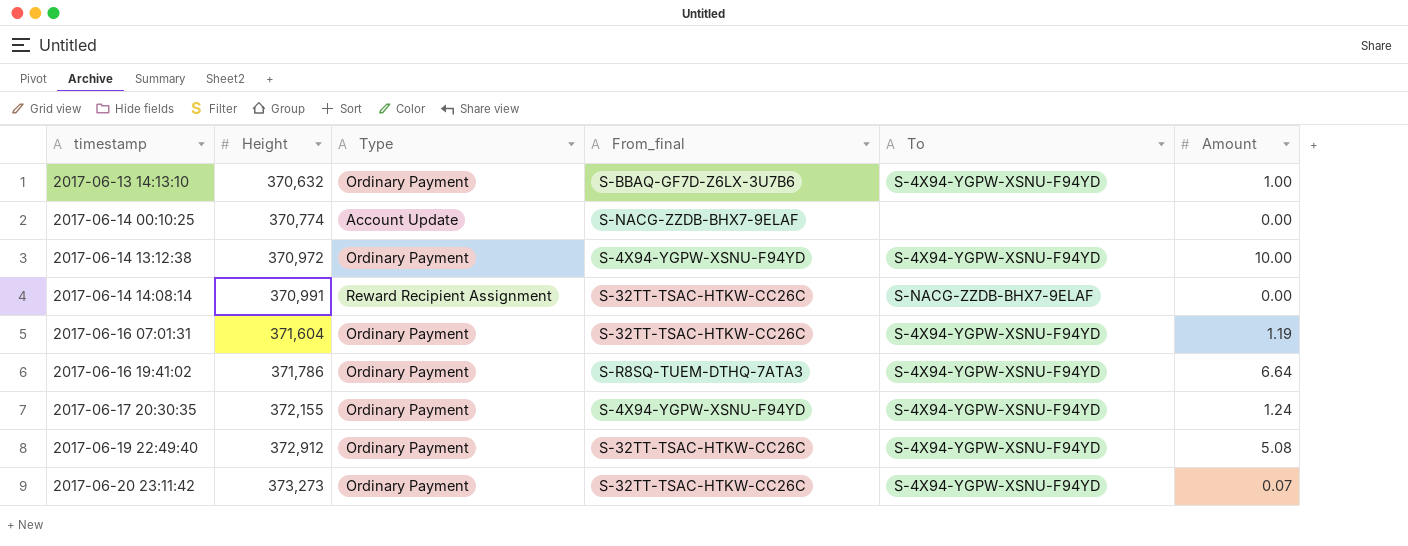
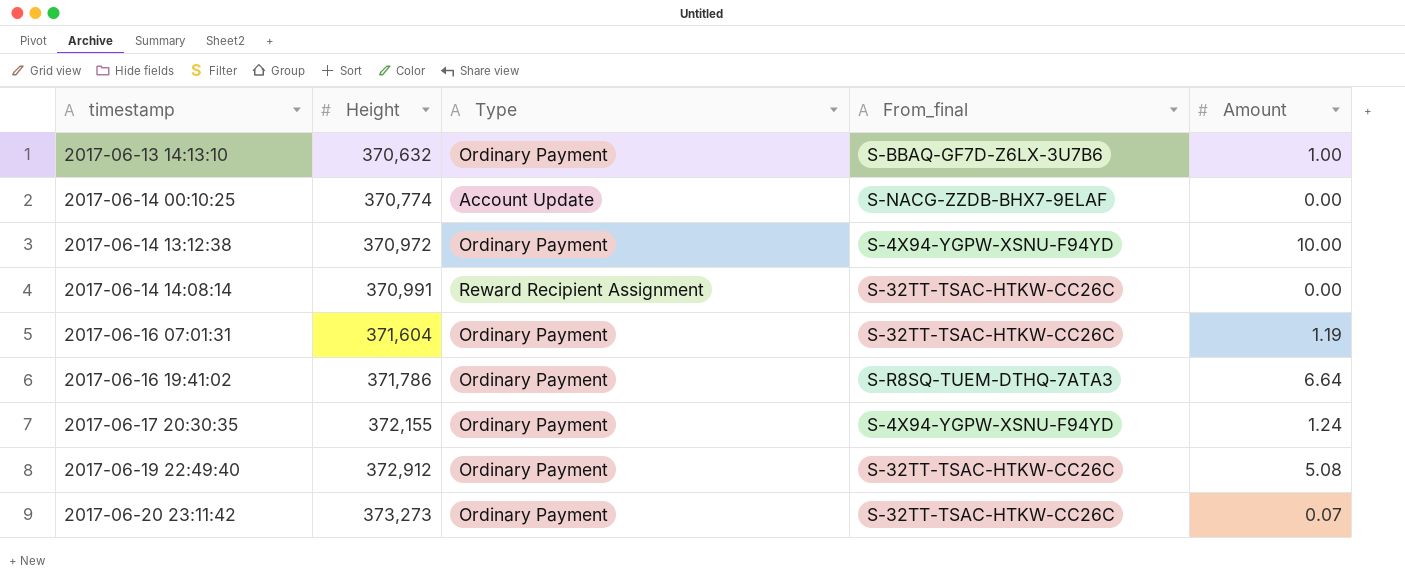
column To | position: 5 -> none

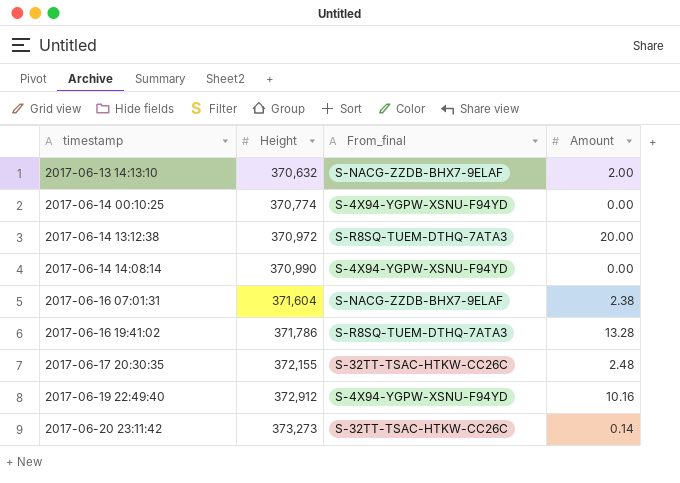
column Type | position: 3 -> none
2017-06-13 14:13:10 | From_final: S-BBAQ-GF7D-Z6LX-3U7B6 -> S-NACG-ZZDB-BHX7-9ELAF
2017-06-13 14:13:10 | Amount: 1.00 -> 2.00
2017-06-14 00:10:25 | From_final: S-NACG-ZZDB-BHX7-9ELAF -> S-4X94-YGPW-XSNU-F94YD
2017-06-14 13:12:38 | From_final: S-4X94-YGPW-XSNU-F94YD -> S-R8SQ-TUEM-DTHQ-7ATA3
2017-06-14 13:12:38 | Amount: 10.00 -> 20.00
2017-06-14 14:08:14 | Height: 370,991 -> 370,990
2017-06-14 14:08:14 | From_final: S-32TT-TSAC-HTKW-CC26C -> S-4X94-YGPW-XSNU-F94YD
2017-06-16 07:01:31 | From_final: S-32TT-TSAC-HTKW-CC26C -> S-NACG-ZZDB-BHX7-9ELAF
2017-06-16 07:01:31 | Amount: 1.19 -> 2.38
2017-06-16 19:41:02 | Amount: 6.64 -> 13.28
2017-06-17 20:30:35 | From_final: S-4X94-YGPW-XSNU-F94YD -> S-32TT-TSAC-HTKW-CC26C
2017-06-17 20:30:35 | Amount: 1.24 -> 2.48
2017-06-19 22:49:40 | From_final: S-32TT-TSAC-HTKW-CC26C -> S-4X94-YGPW-XSNU-F94YD
2017-06-19 22:49:40 | Amount: 5.08 -> 10.16
2017-06-20 23:11:42 | Amount: 0.07 -> 0.14

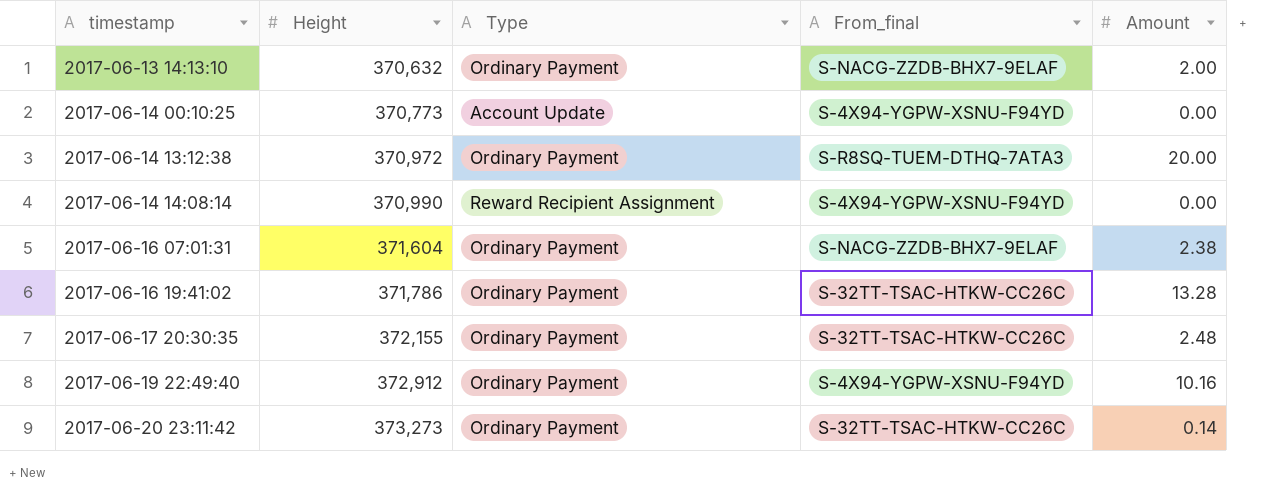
column Type | position: none -> 3
2017-06-14 00:10:25 | Height: 370,774 -> 370,773
2017-06-16 19:41:02 | From_final: S-R8SQ-TUEM-DTHQ-7ATA3 -> S-32TT-TSAC-HTKW-CC26C

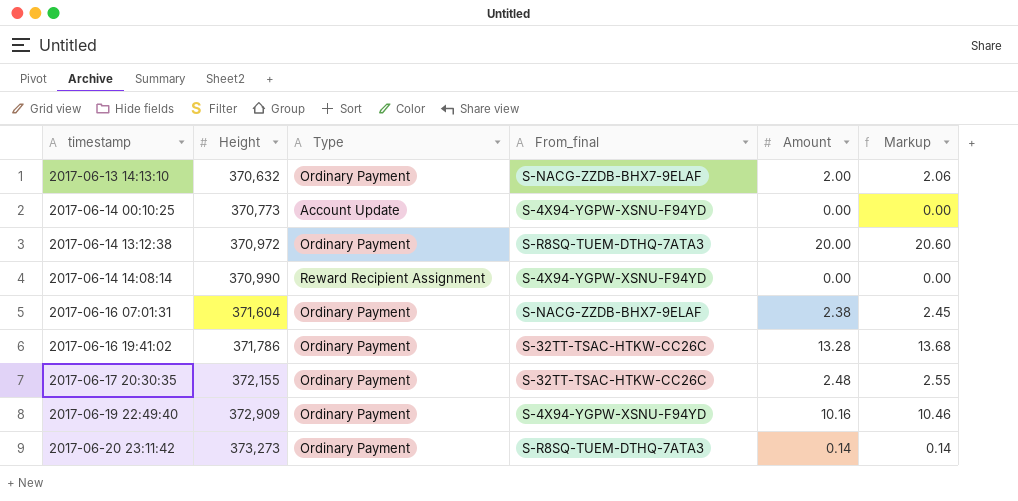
column Markup | formula: none -> [Amount] * 1.03
2017-06-19 22:49:40 | Height: 372,912 -> 372,909
2017-06-20 23:11:42 | From_final: S-32TT-TSAC-HTKW-CC26C -> S-R8SQ-TUEM-DTHQ-7ATA3

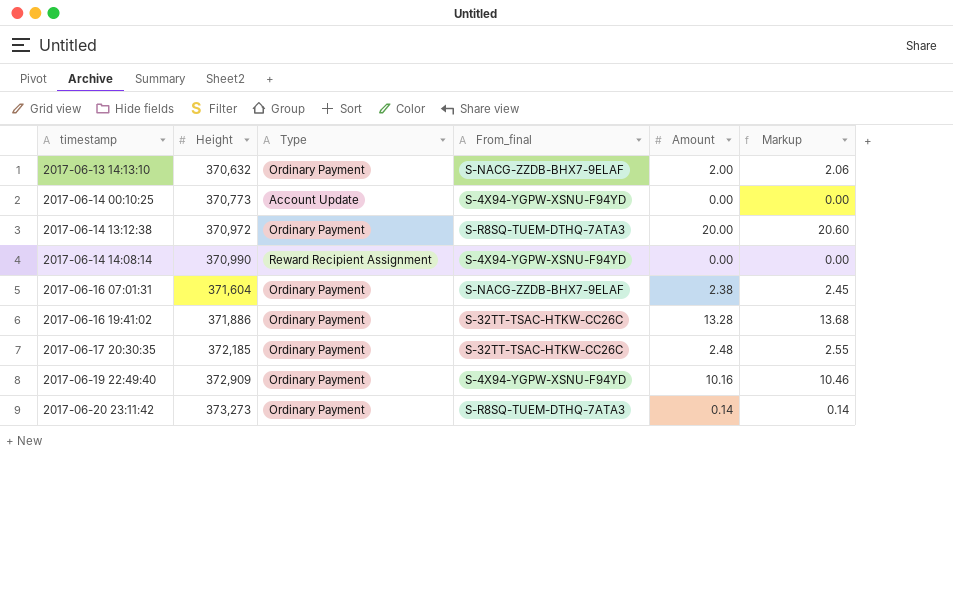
2017-06-16 19:41:02 | Height: 371,786 -> 371,886
2017-06-17 20:30:35 | Height: 372,155 -> 372,185

